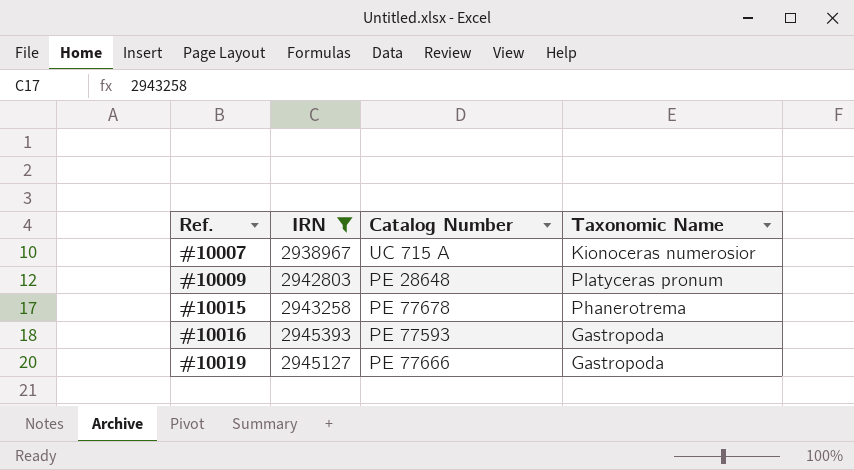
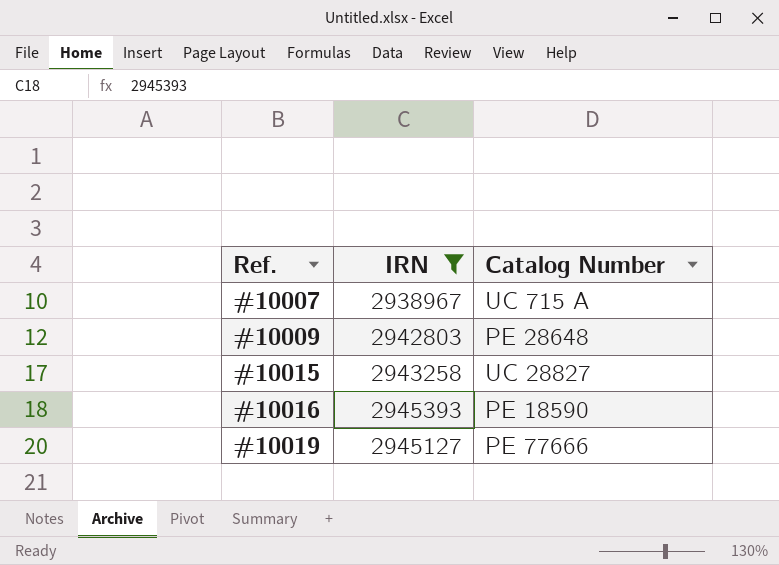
column Taxonomic Name | position: 4 -> none
#10015 | Catalog Number: PE 77678 -> UC 28827
#10016 | Catalog Number: PE 77593 -> PE 18590

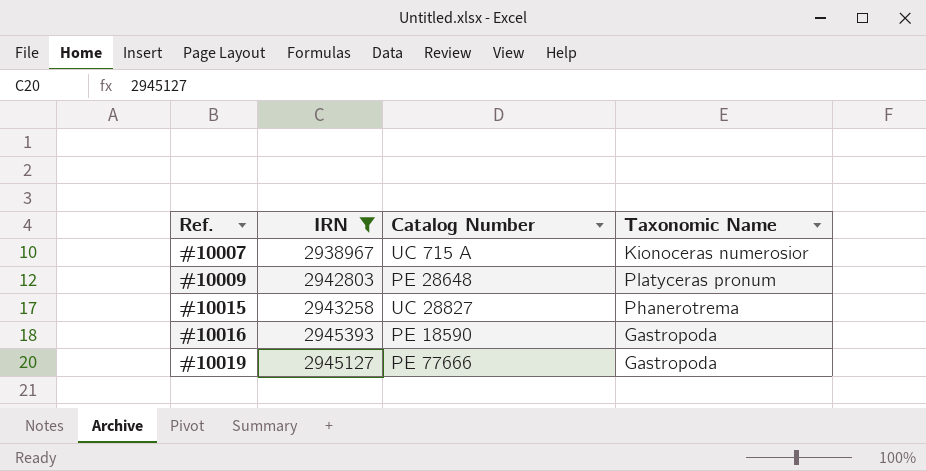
column Taxonomic Name | position: none -> 4

